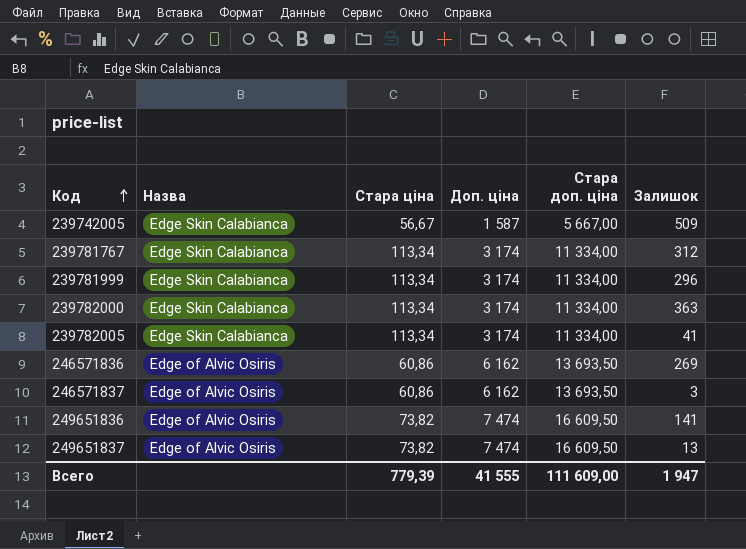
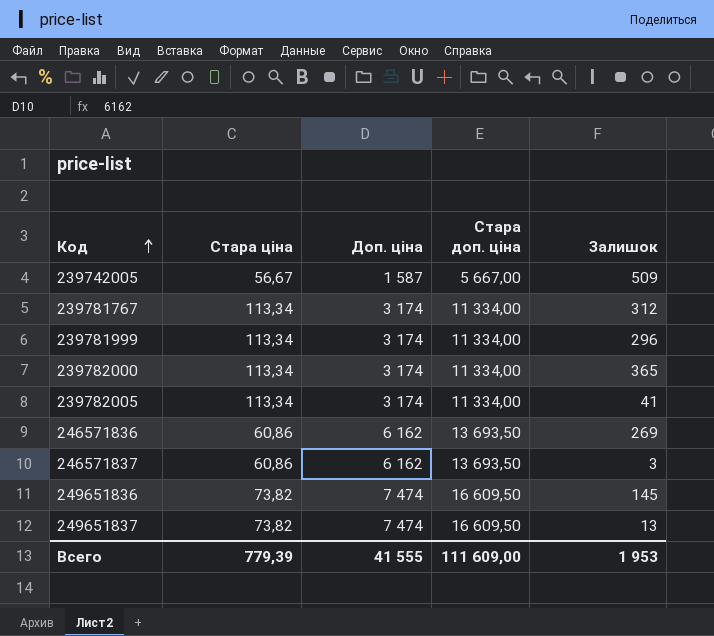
column Назва | position: 2 -> none
239782000 | Залишок: 363 -> 365
249651836 | Залишок: 141 -> 145
Всего | Залишок: 1 947 -> 1 953

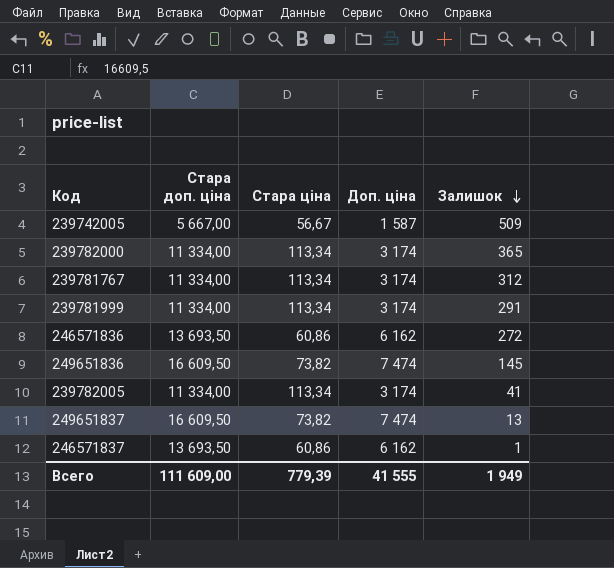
row order: Код ascending -> Залишок descending
column Стара доп. ціна | position: 4 -> 2
239781999 | Залишок: 296 -> 291
246571836 | Залишок: 269 -> 272
246571837 | Залишок: 3 -> 1
Всего | Залишок: 1 953 -> 1 949

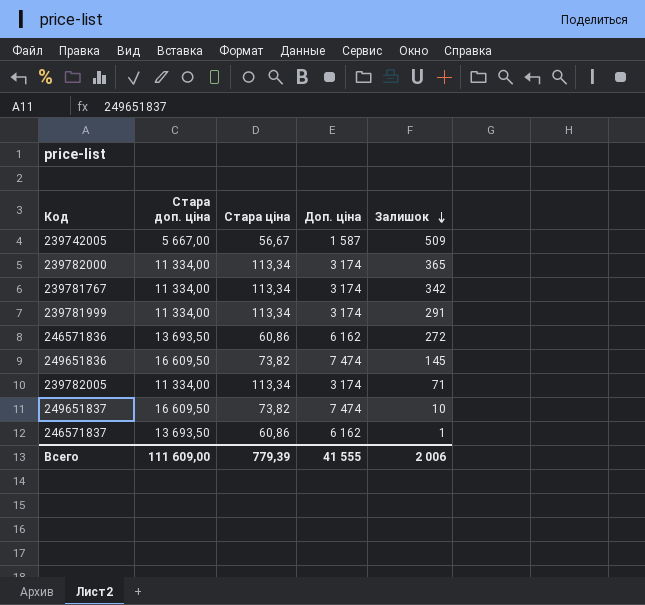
239781767 | Залишок: 312 -> 342
239782005 | Залишок: 41 -> 71
249651837 | Залишок: 13 -> 10
Всего | Залишок: 1 949 -> 2 006

